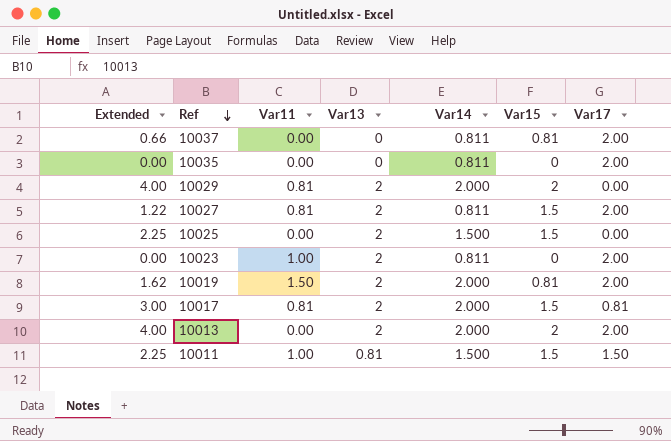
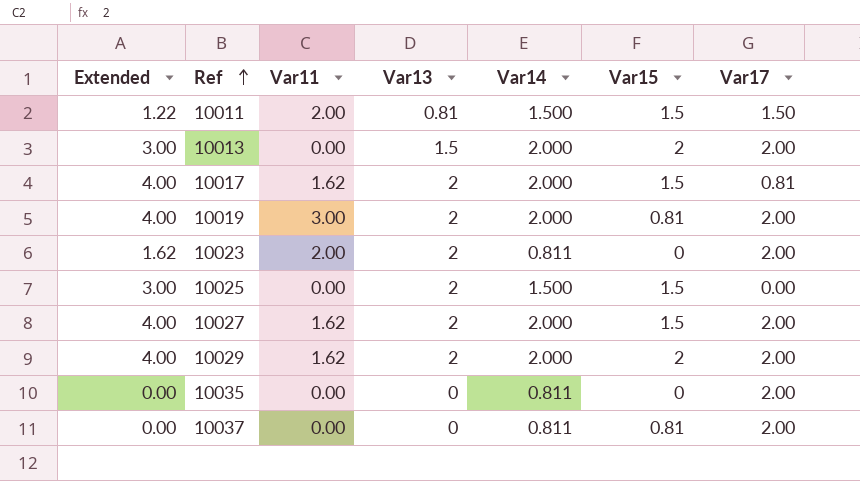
row order: Ref descending -> Ref ascending
column Extended | formula: [Var14] * [Var15] -> [Var13] * [Var14]
10011 | Var11: 1.00 -> 2.00
10013 | Var13: 2 -> 1.5
10017 | Var11: 0.81 -> 1.62
10019 | Var11: 1.50 -> 3.00
10023 | Var11: 1.00 -> 2.00
10027 | Var11: 0.81 -> 1.62
10027 | Var14: 0.811 -> 2.000
10029 | Var11: 0.81 -> 1.62
10029 | Var17: 0.00 -> 2.00

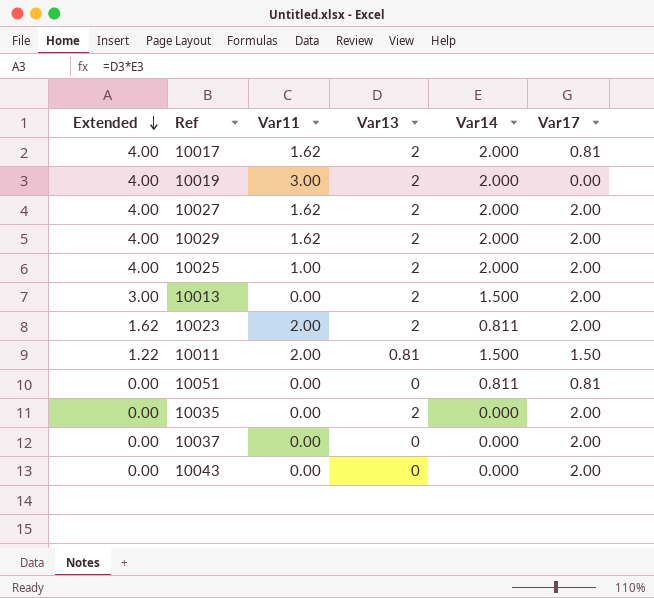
row order: Ref ascending -> Extended descending
column Var15 | position: 6 -> none
10019 | Var17: 2.00 -> 0.00
10025 | Extended: 3.00 -> 4.00
10025 | Var11: 0.00 -> 1.00
10025 | Var14: 1.500 -> 2.000
10025 | Var17: 0.00 -> 2.00
10013 | Var13: 1.5 -> 2
10013 | Var14: 2.000 -> 1.500
row 10051: none -> 0.00 | 0.00 | 0 | 0.811 | 0.81
10035 | Var13: 0 -> 2
10035 | Var14: 0.811 -> 0.000
10037 | Var14: 0.811 -> 0.000
row 10043: none -> 0.00 | 0.00 | 0 | 0.000 | 2.00

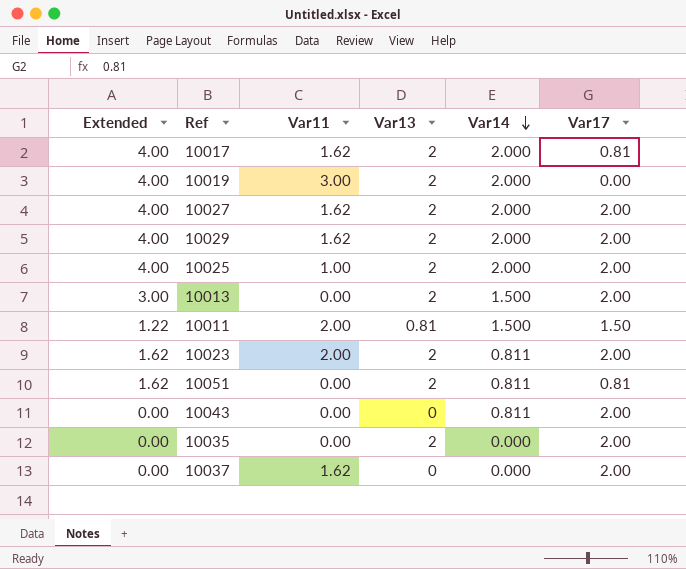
row order: Extended descending -> Var14 descending
10051 | Extended: 0.00 -> 1.62
10051 | Var13: 0 -> 2
10043 | Var14: 0.000 -> 0.811
10037 | Var11: 0.00 -> 1.62

